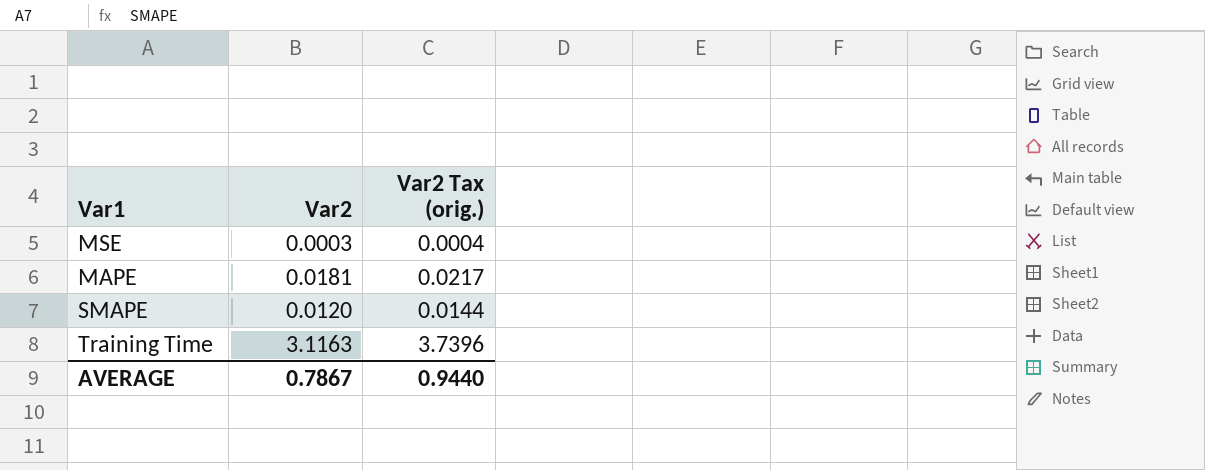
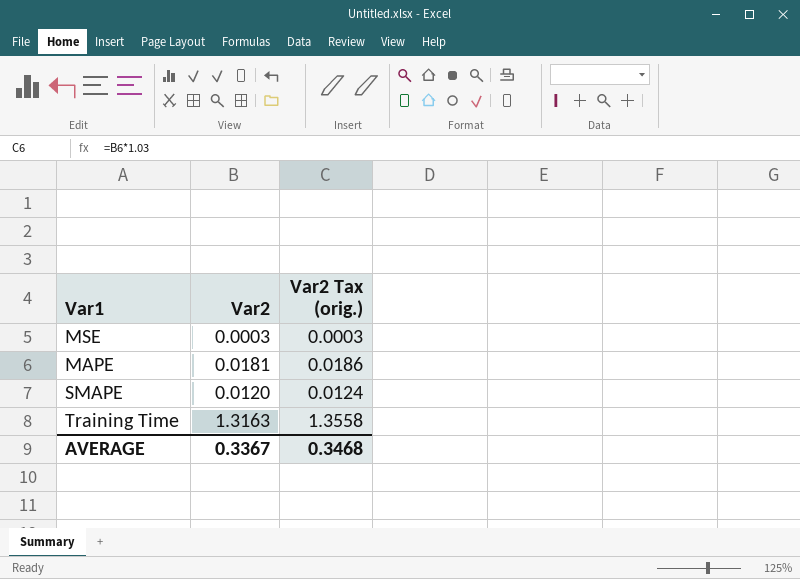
column Var2 Tax (orig.) | formula: [Var2] * 1.2 -> [Var2] * 1.03
Training Time | Var2: 3.1163 -> 1.3163
AVERAGE | Var2: 0.7867 -> 0.3367
AVERAGE | Var2 Tax (orig.): 0.9440 -> 0.3468

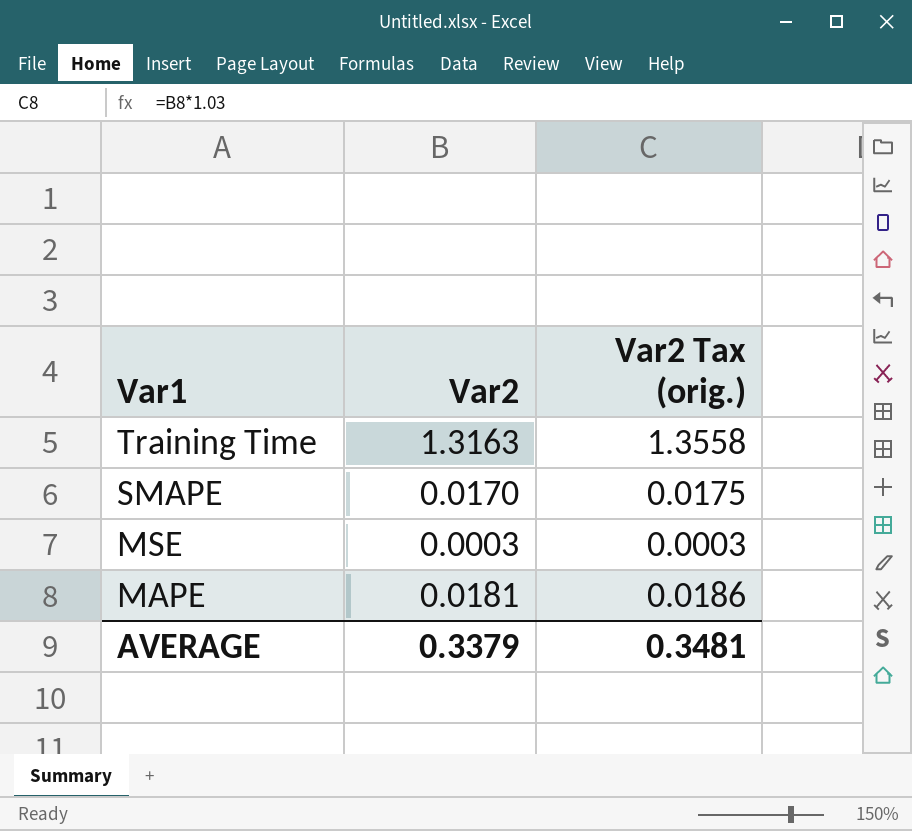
row order: none -> Var1 descending
SMAPE | Var2: 0.0120 -> 0.0170
SMAPE | Var2 Tax (orig.): 0.0124 -> 0.0175
AVERAGE | Var2: 0.3367 -> 0.3379
AVERAGE | Var2 Tax (orig.): 0.3468 -> 0.3481

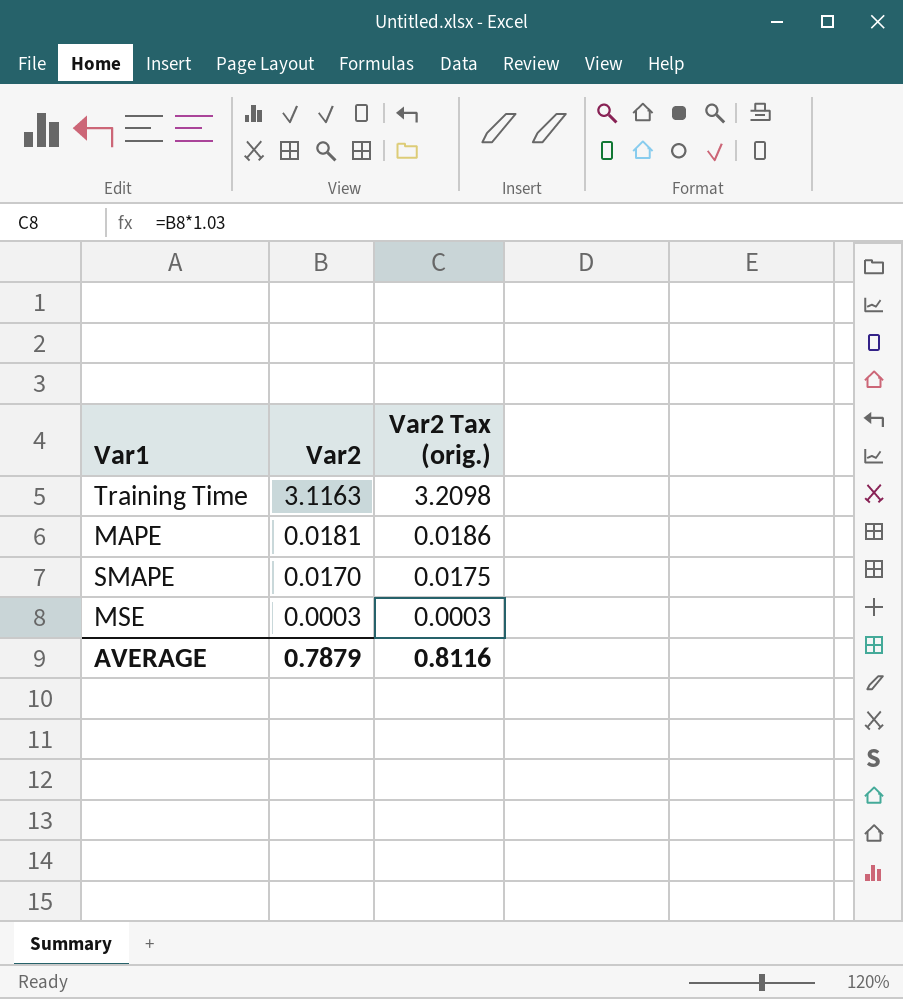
row order: Var1 descending -> Var2 descending
Training Time | Var2: 1.3163 -> 3.1163
Training Time | Var2 Tax (orig.): 1.3558 -> 3.2098
AVERAGE | Var2: 0.3379 -> 0.7879
AVERAGE | Var2 Tax (orig.): 0.3481 -> 0.8116

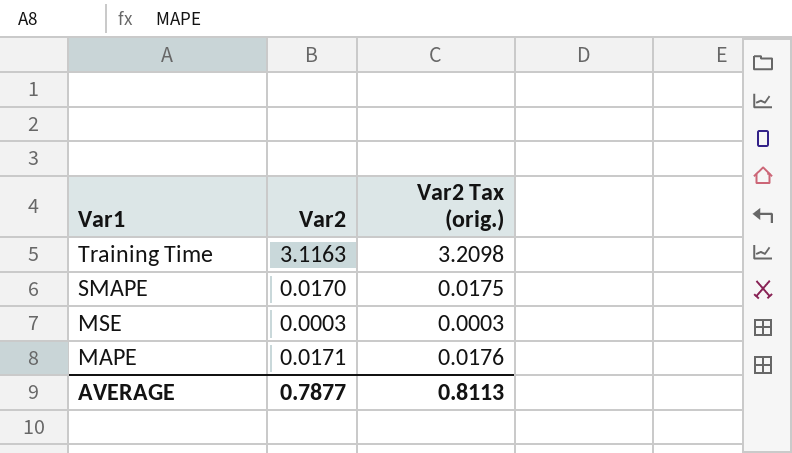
row order: Var2 descending -> Var1 descending
MAPE | Var2: 0.0181 -> 0.0171
MAPE | Var2 Tax (orig.): 0.0186 -> 0.0176
AVERAGE | Var2: 0.7879 -> 0.7877
AVERAGE | Var2 Tax (orig.): 0.8116 -> 0.8113

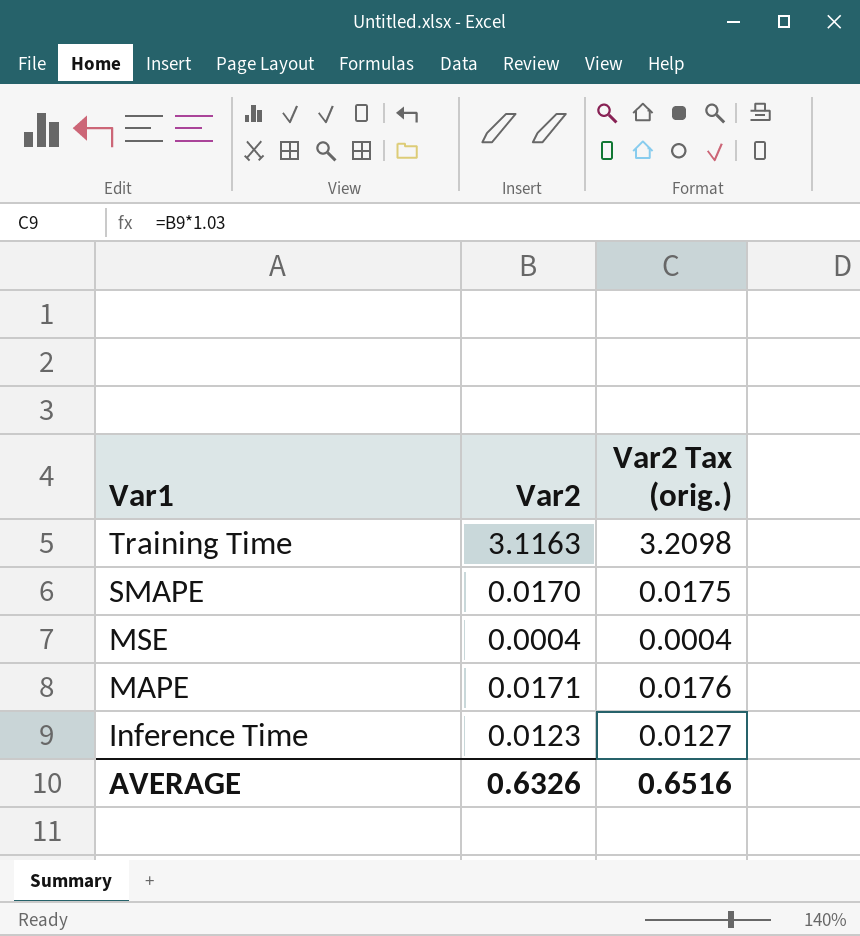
MSE | Var2: 0.0003 -> 0.0004
MSE | Var2 Tax (orig.): 0.0003 -> 0.0004
row Inference Time: none -> 0.0123 | 0.0127
AVERAGE | Var2: 0.7877 -> 0.6326
AVERAGE | Var2 Tax (orig.): 0.8113 -> 0.6516

